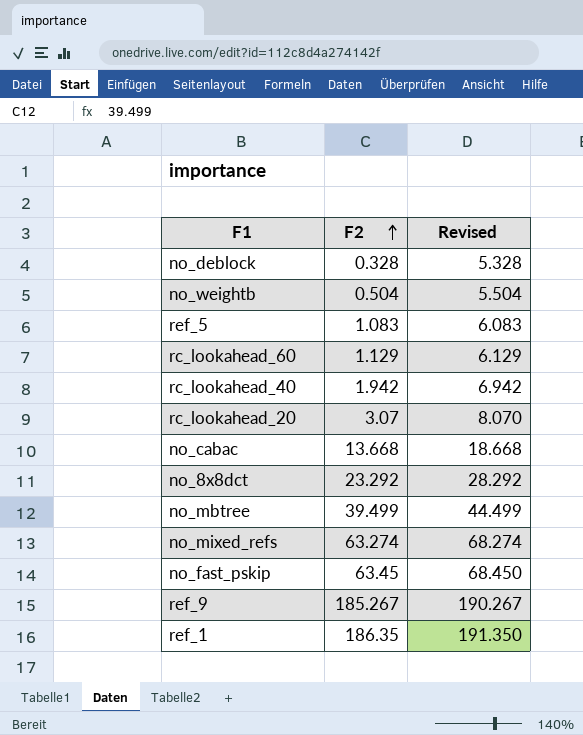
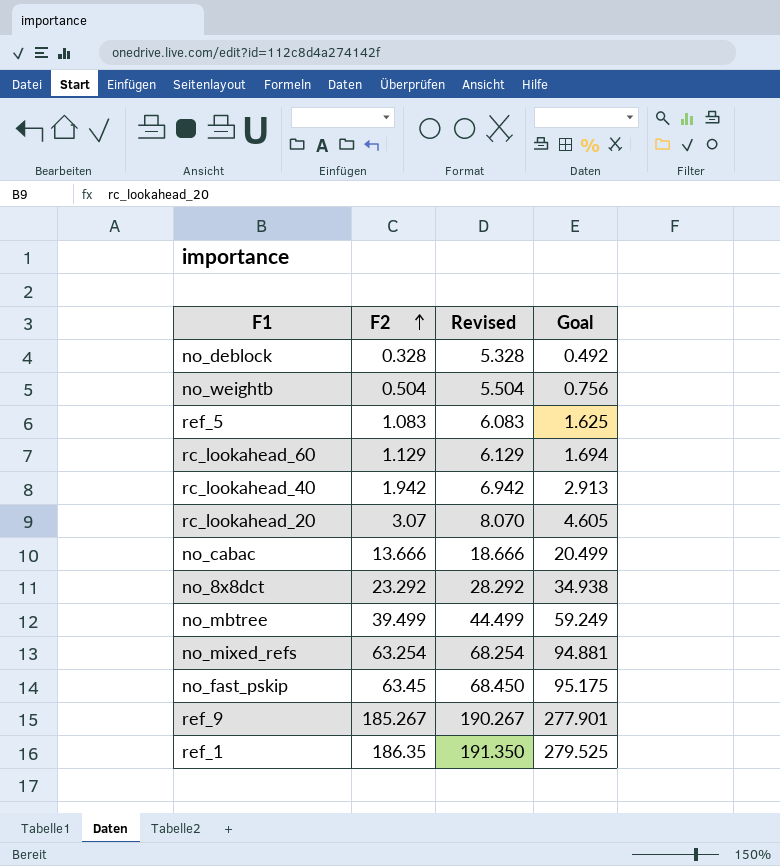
column Goal | formula: none -> [F2] * 1.5
no_cabac | F2: 13.668 -> 13.666
no_cabac | Revised: 18.668 -> 18.666
no_mixed_refs | F2: 63.274 -> 63.254
no_mixed_refs | Revised: 68.274 -> 68.254

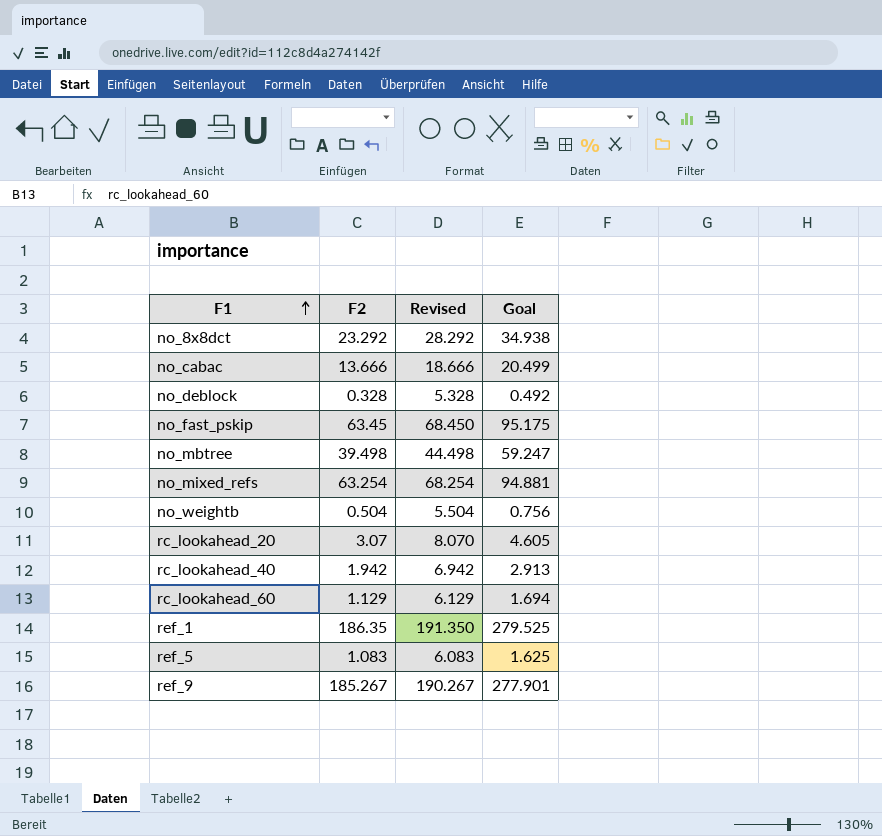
row order: F2 ascending -> F1 ascending
no_mbtree | F2: 39.499 -> 39.498
no_mbtree | Revised: 44.499 -> 44.498
no_mbtree | Goal: 59.249 -> 59.247

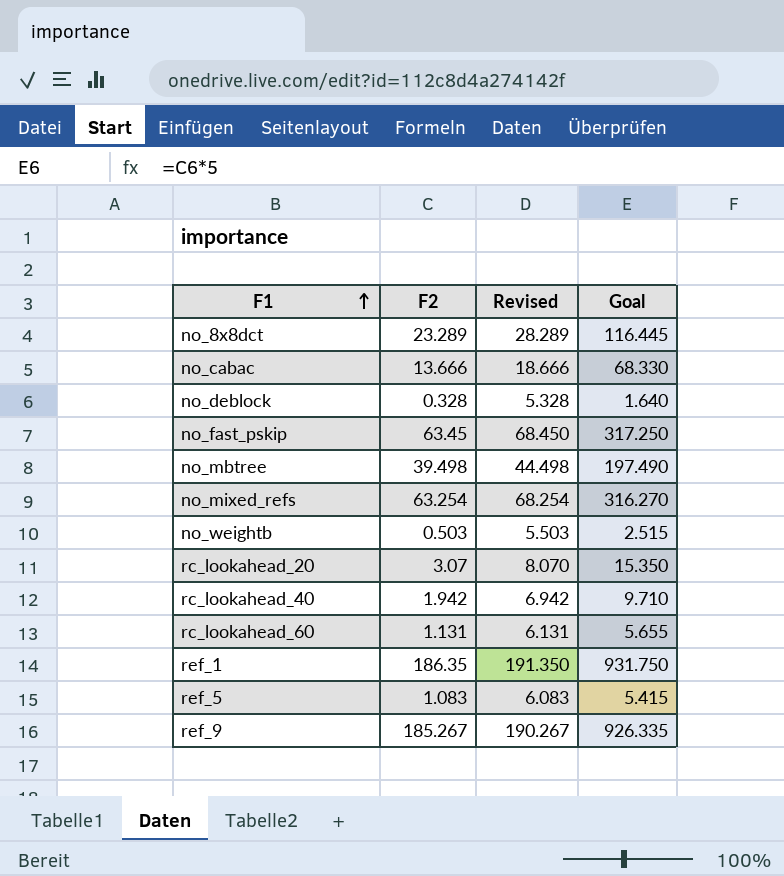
column Goal | formula: [F2] * 1.5 -> [F2] * 5
no_8x8dct | F2: 23.292 -> 23.289
no_8x8dct | Revised: 28.292 -> 28.289
no_weightb | F2: 0.504 -> 0.503
no_weightb | Revised: 5.504 -> 5.503
rc_lookahead_60 | F2: 1.129 -> 1.131
rc_lookahead_60 | Revised: 6.129 -> 6.131

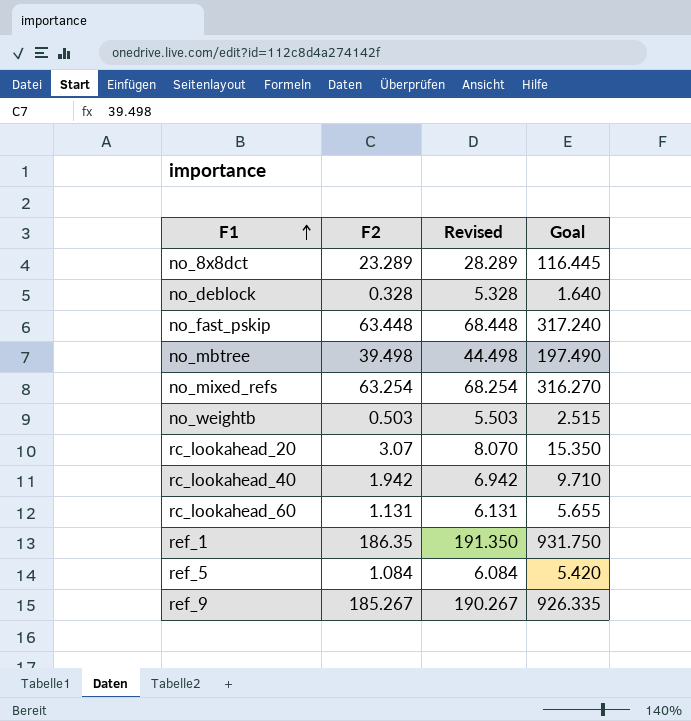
row no_cabac: 13.666 | 18.666 | 68.330 -> none
no_fast_pskip | F2: 63.45 -> 63.448
no_fast_pskip | Revised: 68.450 -> 68.448
no_fast_pskip | Goal: 317.250 -> 317.240
ref_5 | F2: 1.083 -> 1.084
ref_5 | Revised: 6.083 -> 6.084
ref_5 | Goal: 5.415 -> 5.420

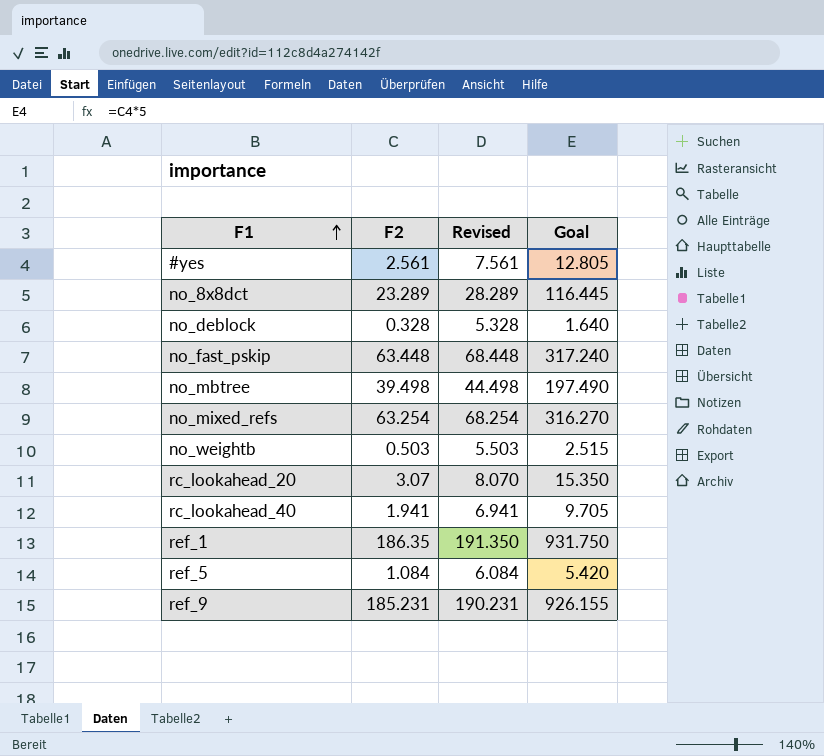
row rc_lookahead_60: 1.131 | 6.131 | 5.655 -> none
row #yes: none -> 2.561 | 7.561 | 12.805
rc_lookahead_40 | F2: 1.942 -> 1.941
rc_lookahead_40 | Revised: 6.942 -> 6.941
rc_lookahead_40 | Goal: 9.710 -> 9.705
ref_9 | F2: 185.267 -> 185.231
ref_9 | Revised: 190.267 -> 190.231
ref_9 | Goal: 926.335 -> 926.155

